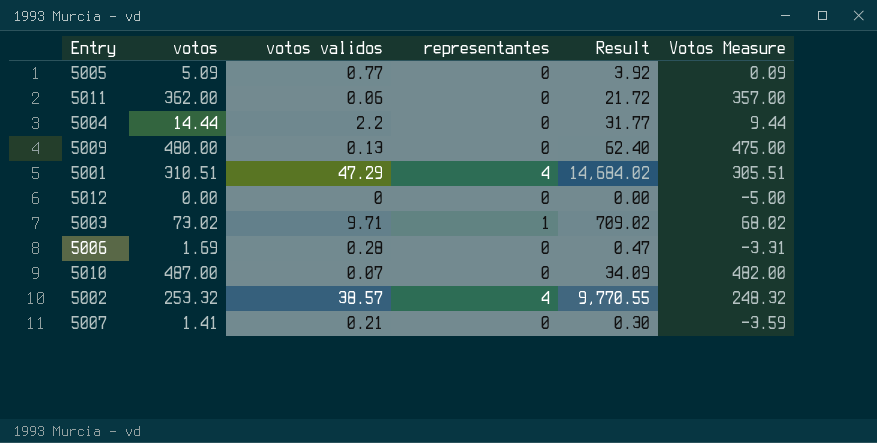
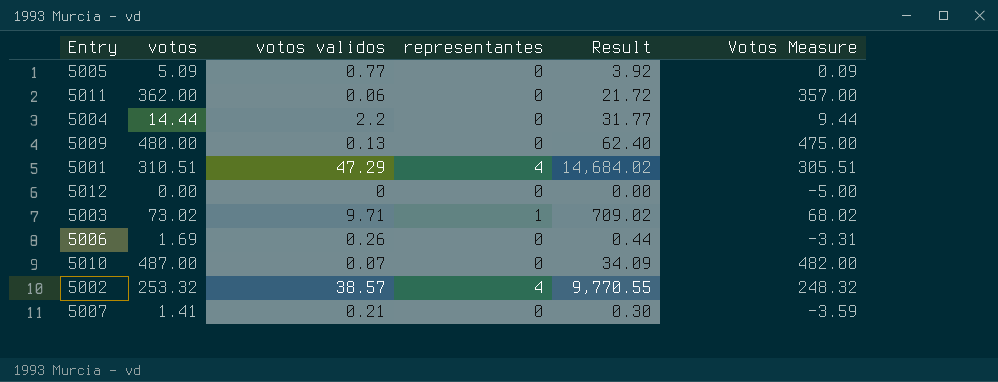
5006 | votos validos: 0.28 -> 0.26
5006 | Result: 0.47 -> 0.44

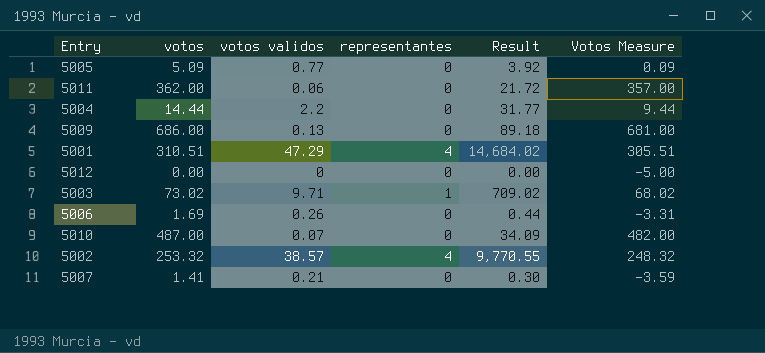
5009 | votos: 480.00 -> 686.00
5009 | Result: 62.40 -> 89.18
5009 | Votos Measure: 475.00 -> 681.00

